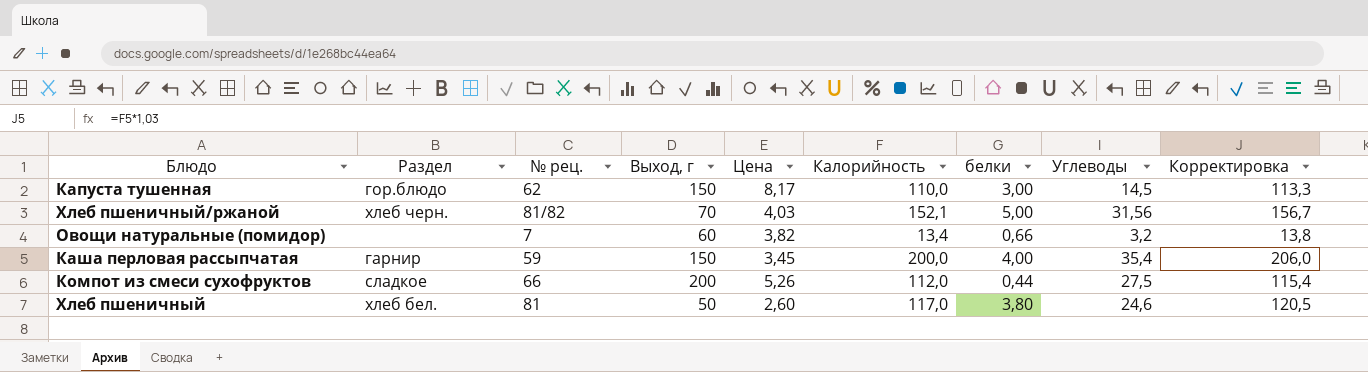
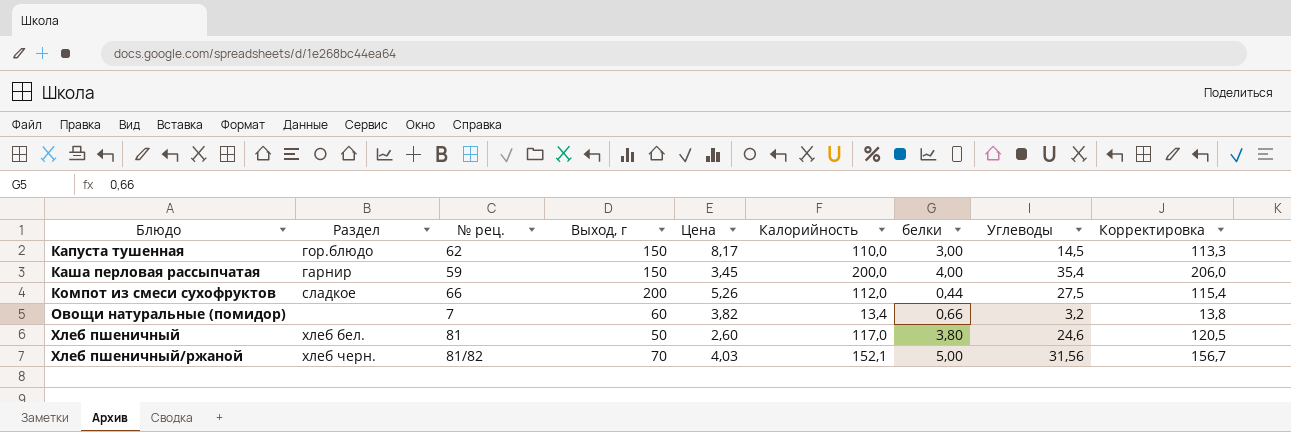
row order: none -> Блюдо ascending

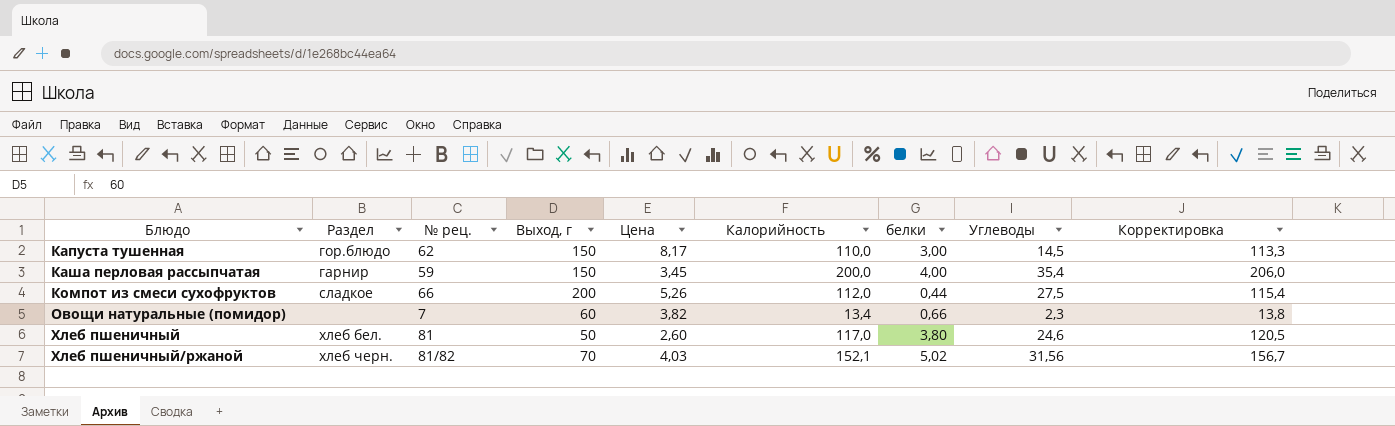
Овощи натуральные (помидор) | Углеводы: 3,2 -> 2,3
Хлеб пшеничный/ржаной | белки: 5,00 -> 5,02

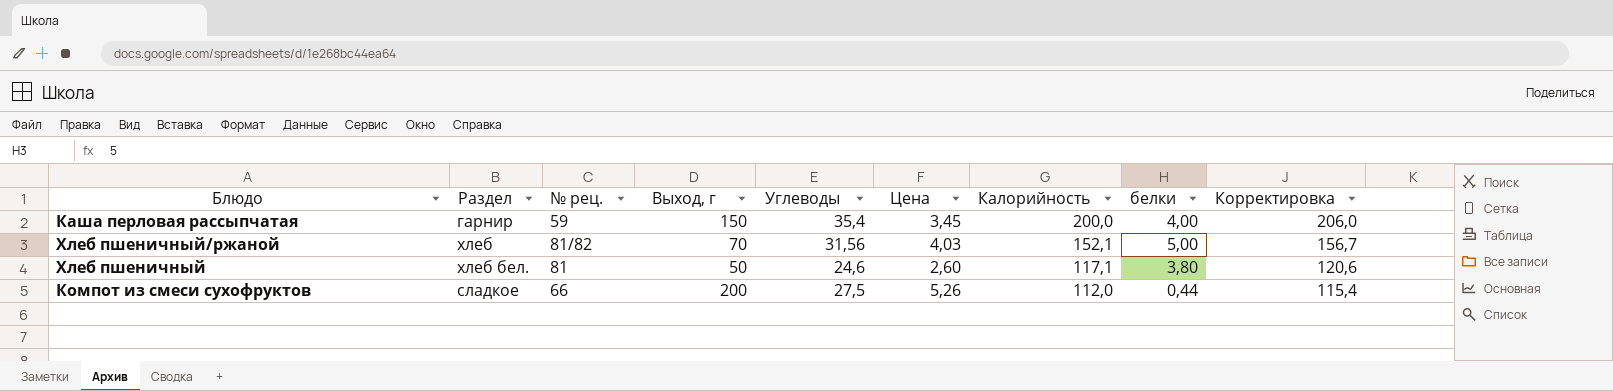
row order: Блюдо ascending -> Калорийность descending
column Углеводы | position: 8 -> 5
row Капуста тушенная: гор.блюдо | 62 | 150 | 8,17 | 110,0 | 3,00 | 14,5 | 113,3 -> none
row Овощи натуральные (помидор): none | 7 | 60 | 3,82 | 13,4 | 0,66 | 2,3 | 13,8 -> none
Хлеб пшеничный/ржаной | Раздел: хлеб черн. -> хлеб
Хлеб пшеничный/ржаной | белки: 5,02 -> 5,00
Хлеб пшеничный | Калорийность: 117,0 -> 117,1
Хлеб пшеничный | Корректировка: 120,5 -> 120,6

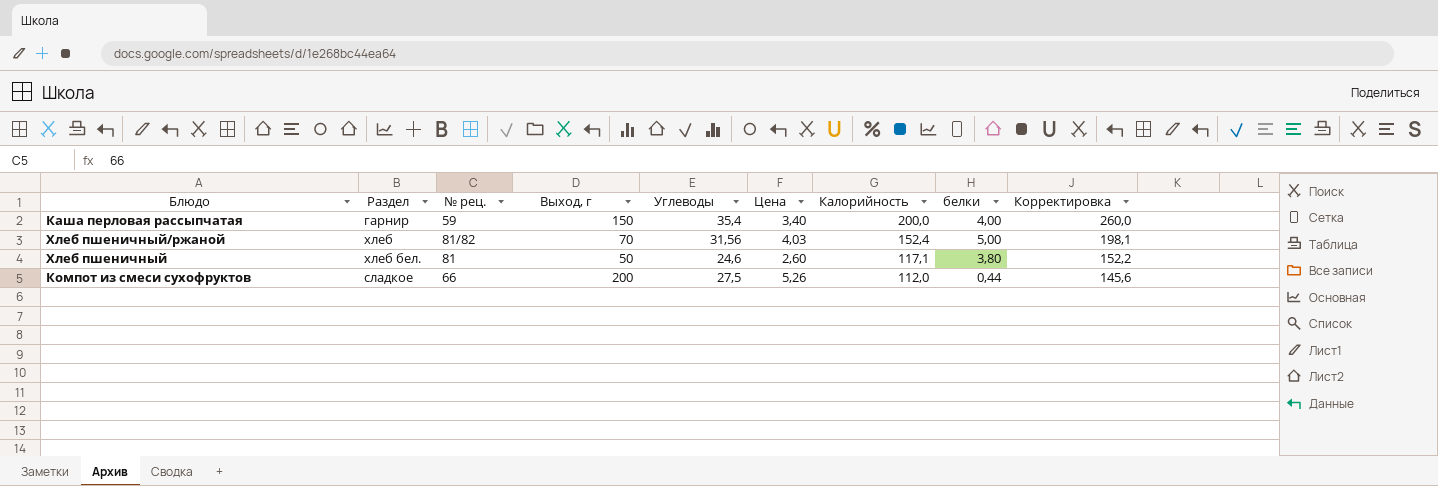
column Корректировка | formula: [Калорийность] * 1,03 -> [Калорийность] * 1,3
Каша перловая рассыпчатая | Цена: 3,45 -> 3,40
Хлеб пшеничный/ржаной | Калорийность: 152,1 -> 152,4

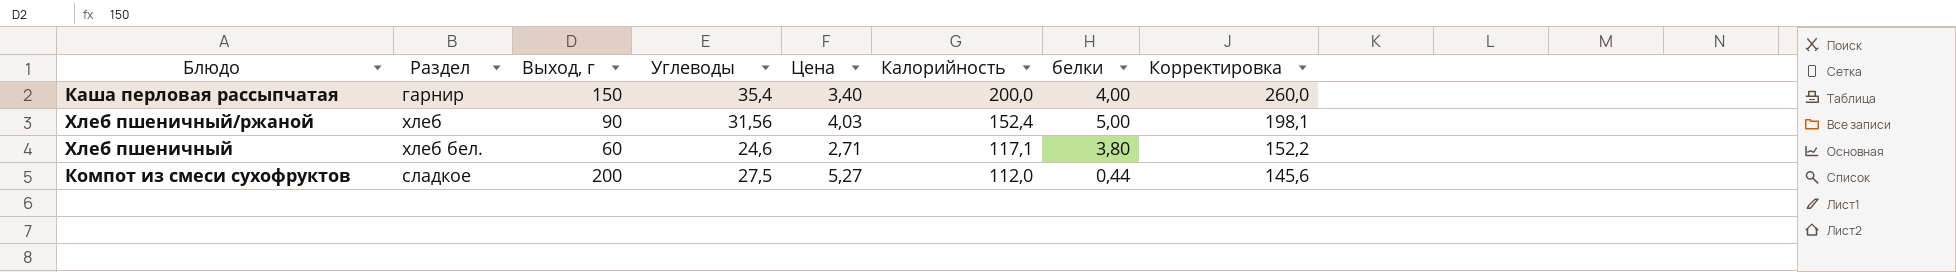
column № рец. | position: 3 -> none
Хлеб пшеничный/ржаной | Выход, г: 70 -> 90
Хлеб пшеничный | Выход, г: 50 -> 60
Хлеб пшеничный | Цена: 2,60 -> 2,71
Компот из смеси сухофруктов | Цена: 5,26 -> 5,27

